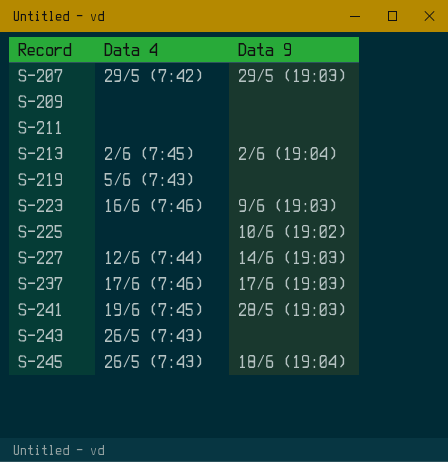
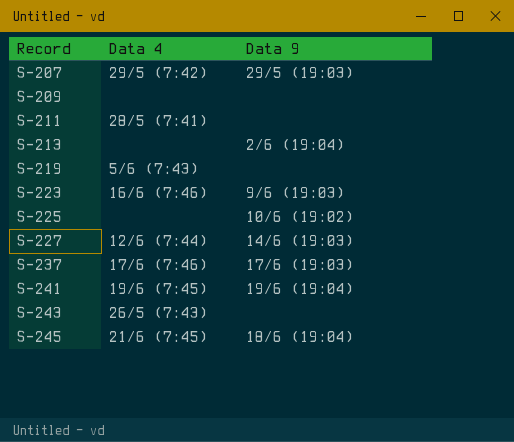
S-211 | Data 4: none -> 28/5 (7:41)
S-213 | Data 4: 2/6 (7:45) -> none
S-241 | Data 9: 28/5 (19:03) -> 19/6 (19:04)
S-245 | Data 4: 26/5 (7:43) -> 21/6 (7:45)

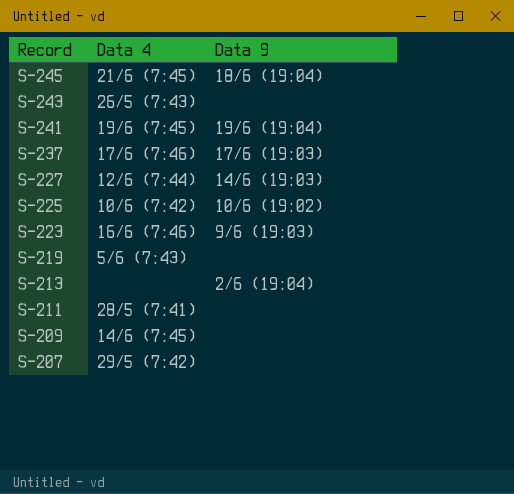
row order: Record ascending -> Record descending
S-225 | Data 4: none -> 10/6 (7:42)
S-209 | Data 4: none -> 14/6 (7:45)
S-207 | Data 9: 29/5 (19:03) -> none

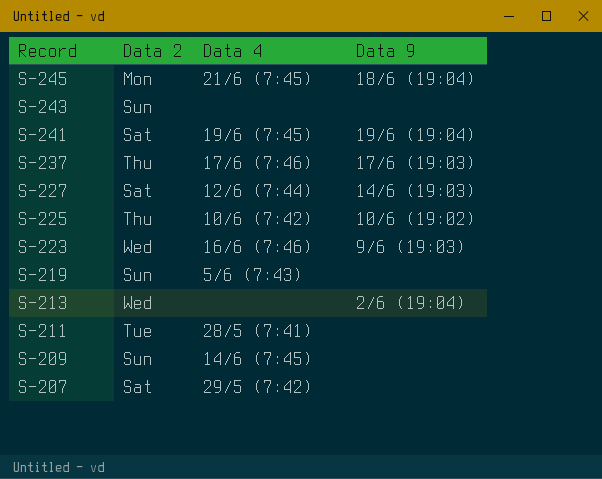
column Data 2 | position: none -> 2
S-243 | Data 4: 26/5 (7:43) -> none

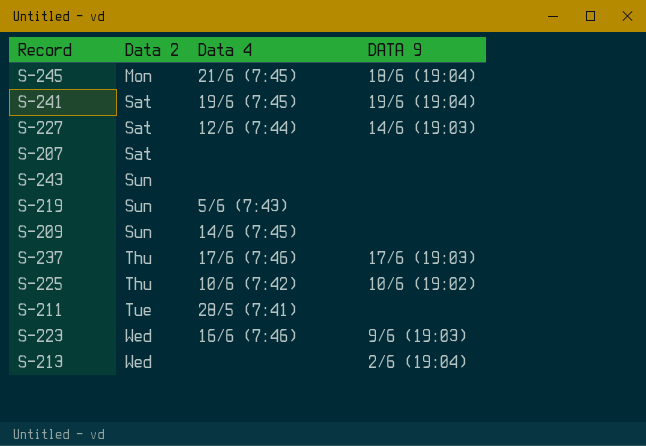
row order: Record descending -> Data 2 ascending
column name: Data 9 -> DATA 9
S-207 | Data 4: 29/5 (7:42) -> none

